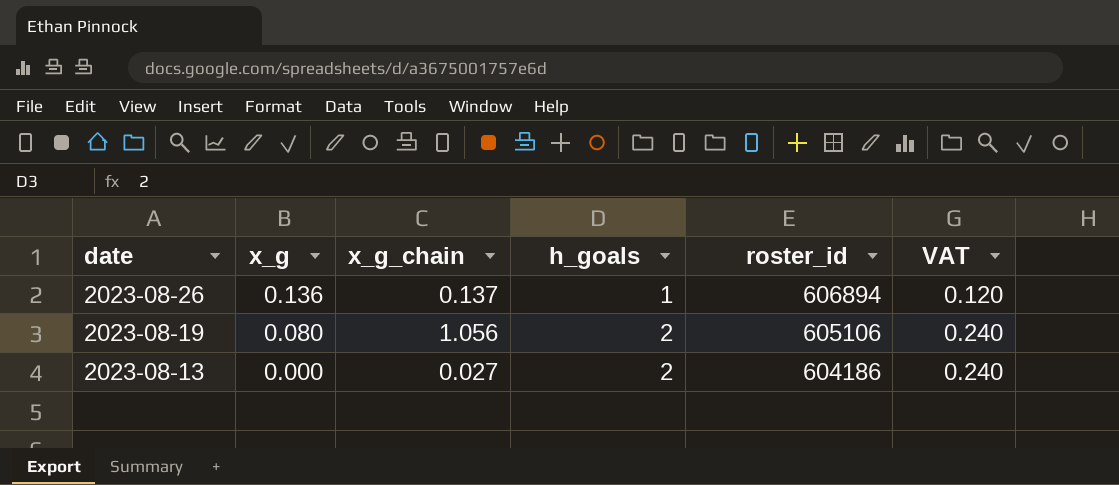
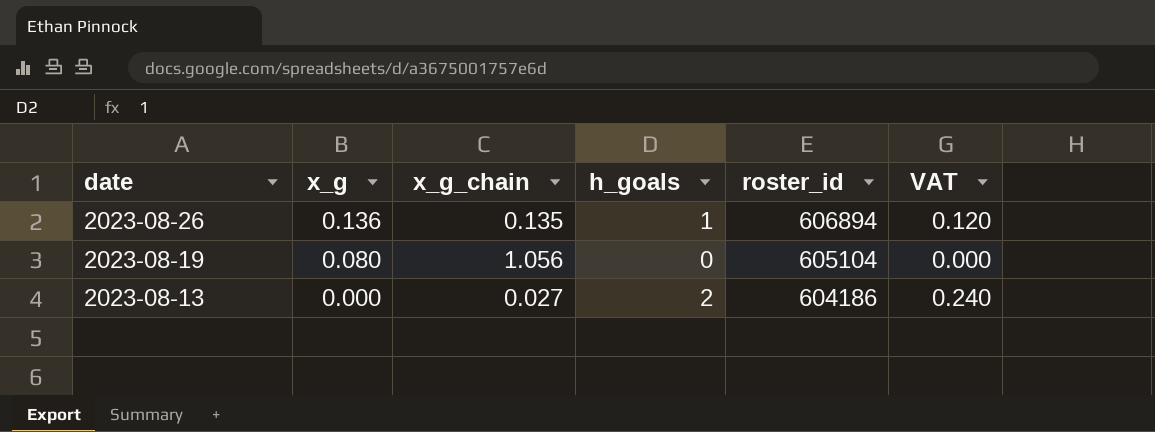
2023-08-26 | x_g_chain: 0.137 -> 0.135
2023-08-19 | h_goals: 2 -> 0
2023-08-19 | roster_id: 605106 -> 605104
2023-08-19 | VAT: 0.240 -> 0.000

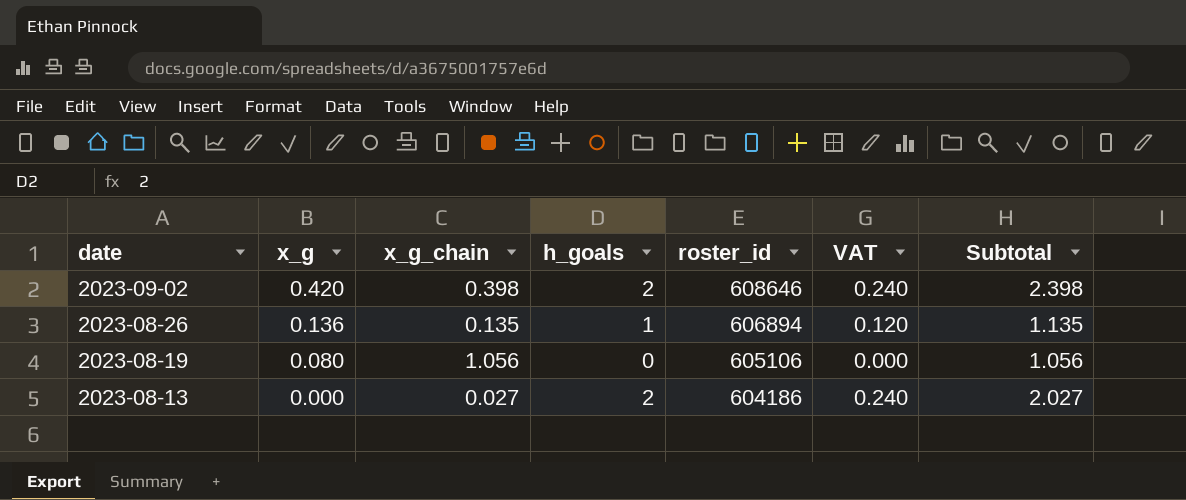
column Subtotal | formula: none -> [x_g_chain] + [h_goals]
row 2023-09-02: none -> 0.420 | 0.398 | 2 | 608646 | 0.240 | 2.398
2023-08-19 | roster_id: 605104 -> 605106

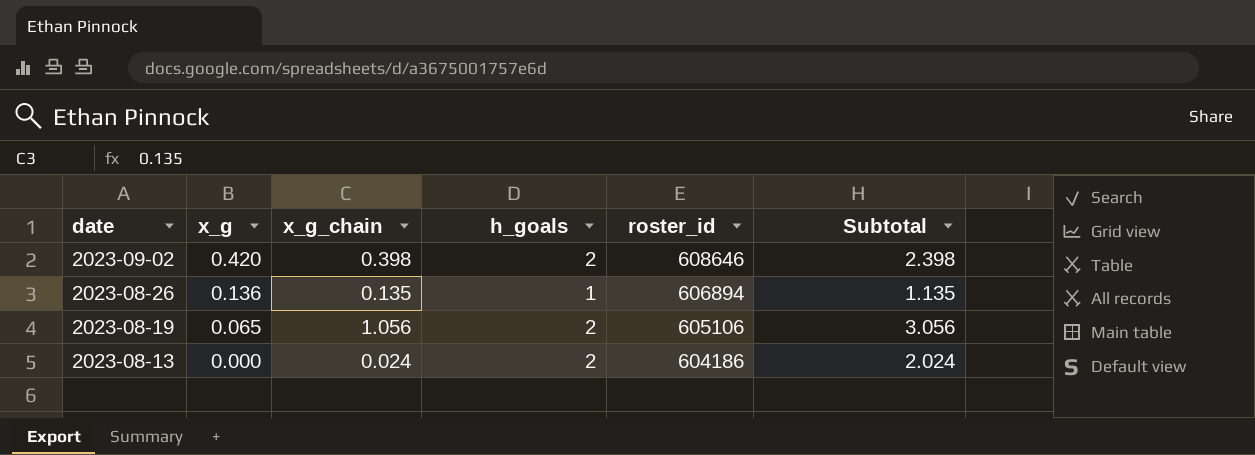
column VAT | formula: [h_goals] * 0.12 -> none
2023-08-19 | x_g: 0.080 -> 0.065
2023-08-19 | h_goals: 0 -> 2
2023-08-19 | Subtotal: 1.056 -> 3.056
2023-08-13 | x_g_chain: 0.027 -> 0.024
2023-08-13 | Subtotal: 2.027 -> 2.024

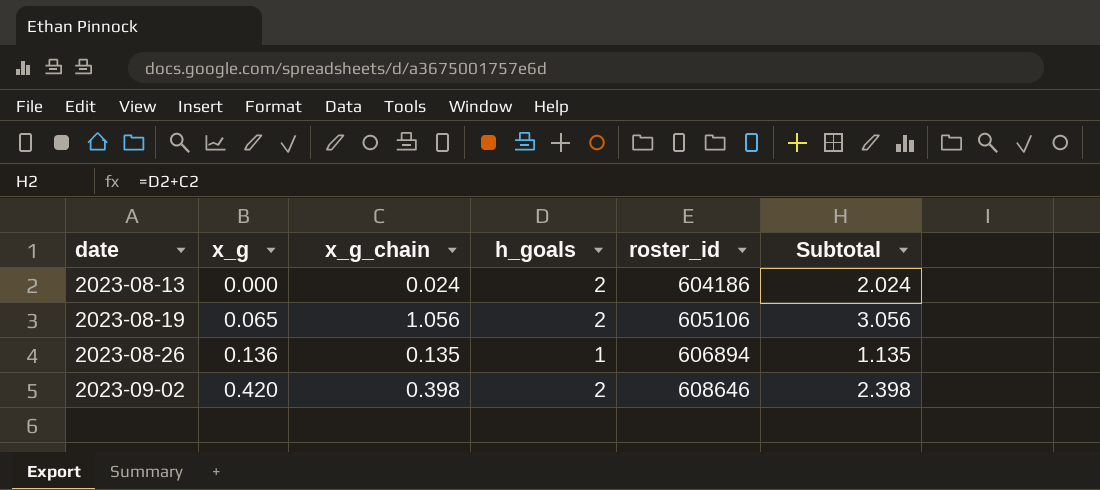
row order: date descending -> date ascending

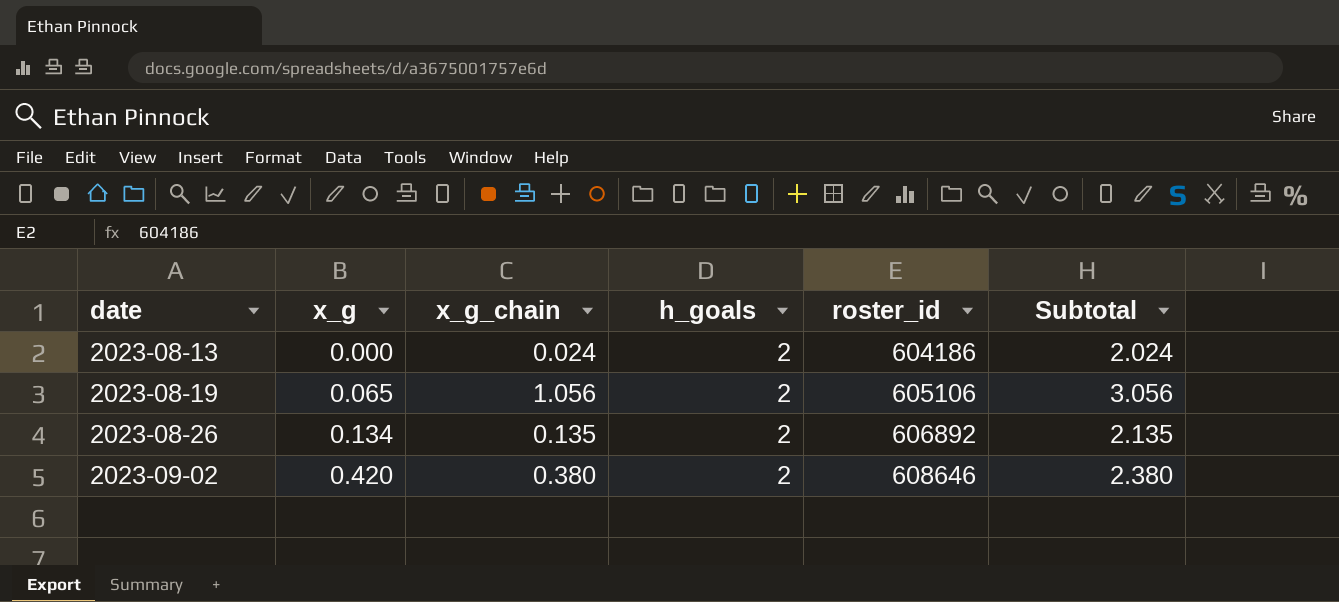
2023-08-26 | x_g: 0.136 -> 0.134
2023-08-26 | h_goals: 1 -> 2
2023-08-26 | roster_id: 606894 -> 606892
2023-08-26 | Subtotal: 1.135 -> 2.135
2023-09-02 | x_g_chain: 0.398 -> 0.380
2023-09-02 | Subtotal: 2.398 -> 2.380

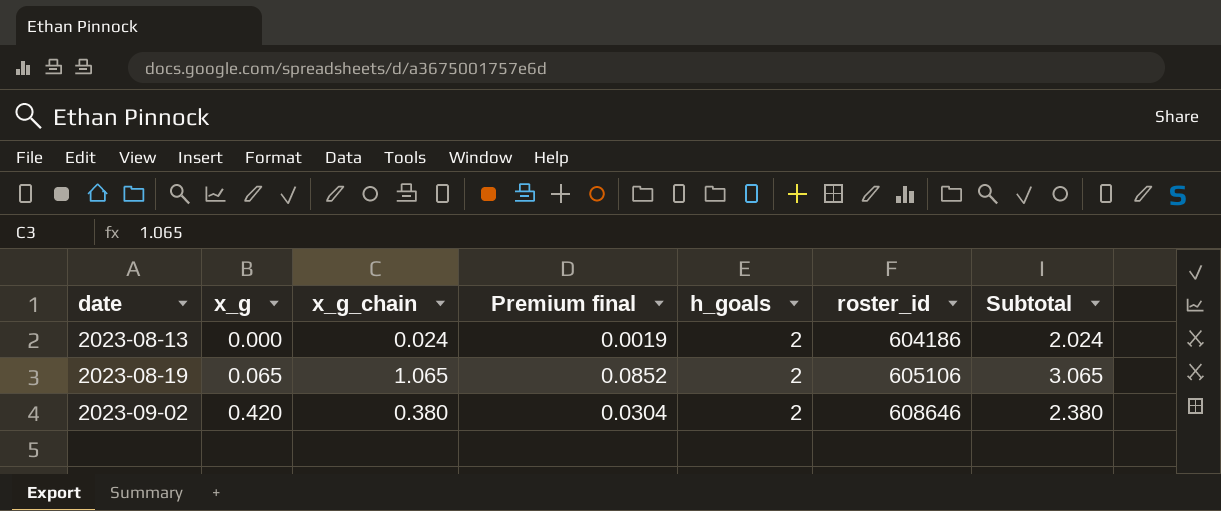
column Premium final | formula: none -> [x_g_chain] * 0.08
row 2023-08-26: 0.134 | 0.135 | 2 | 606892 | 2.135 -> none
2023-08-19 | x_g_chain: 1.056 -> 1.065
2023-08-19 | Subtotal: 3.056 -> 3.065

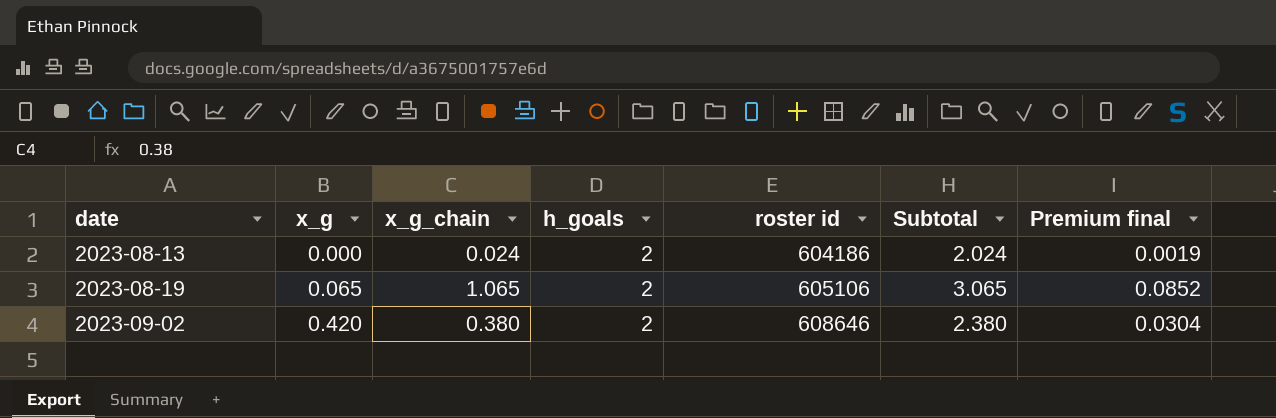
column name: roster_id -> roster id
column Premium final | position: 4 -> 7

